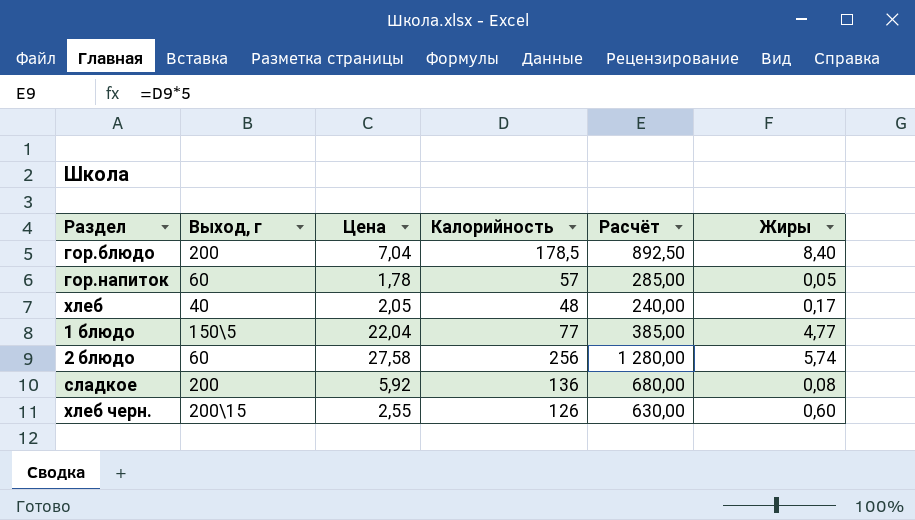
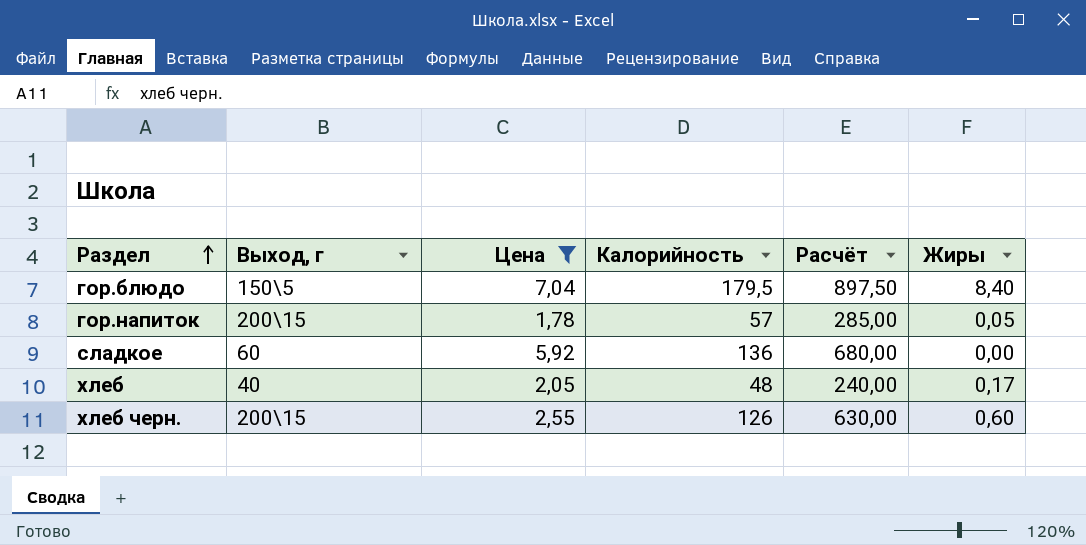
filter: none -> Цена <= 7,04
row order: none -> Раздел ascending
гор.блюдо | Выход, г: 200 -> 150\5
гор.блюдо | Калорийность: 178,5 -> 179,5
гор.блюдо | Расчёт: 892,50 -> 897,50
гор.напиток | Выход, г: 60 -> 200\15
сладкое | Выход, г: 200 -> 60
сладкое | Жиры: 0,08 -> 0,00

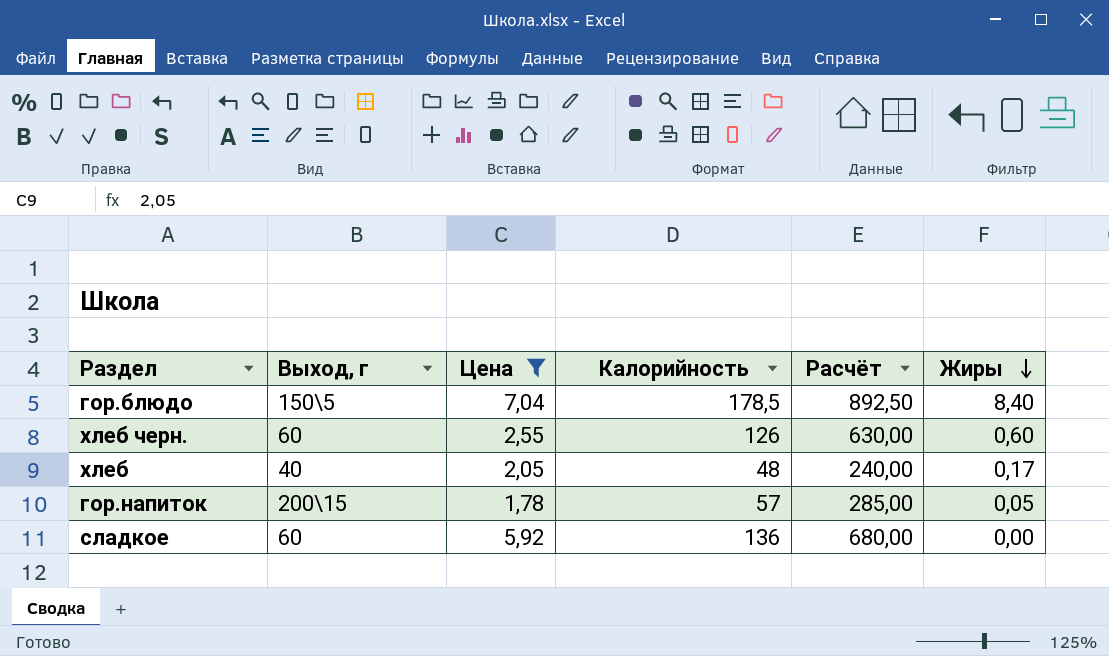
row order: Раздел ascending -> Жиры descending
гор.блюдо | Калорийность: 179,5 -> 178,5
гор.блюдо | Расчёт: 897,50 -> 892,50
хлеб черн. | Выход, г: 200\15 -> 60

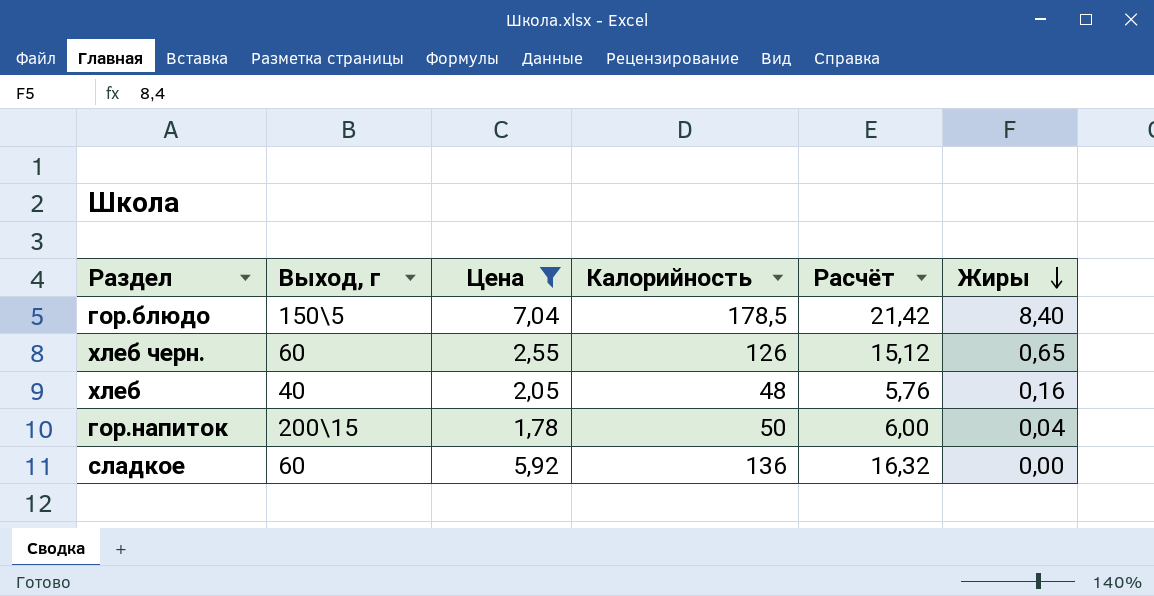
column Расчёт | formula: [Калорийность] * 5 -> [Калорийность] * 0,12
хлеб черн. | Жиры: 0,60 -> 0,65
хлеб | Жиры: 0,17 -> 0,16
гор.напиток | Калорийность: 57 -> 50
гор.напиток | Жиры: 0,05 -> 0,04

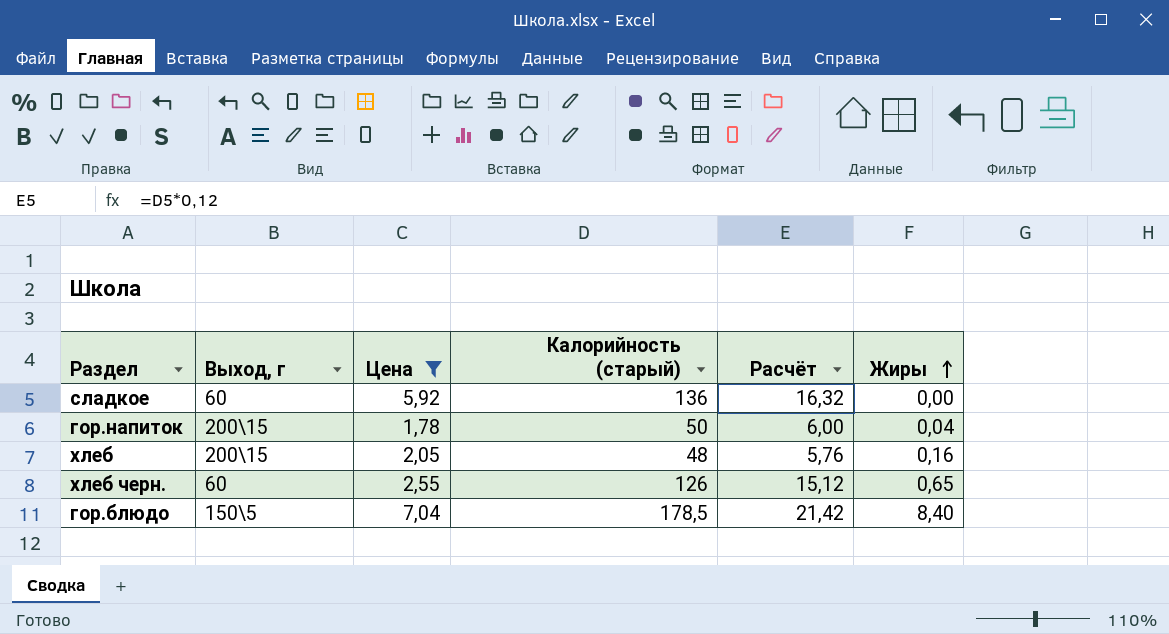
row order: Жиры descending -> Жиры ascending
column name: Калорийность -> Калорийность (старый)
хлеб | Выход, г: 40 -> 200\15

